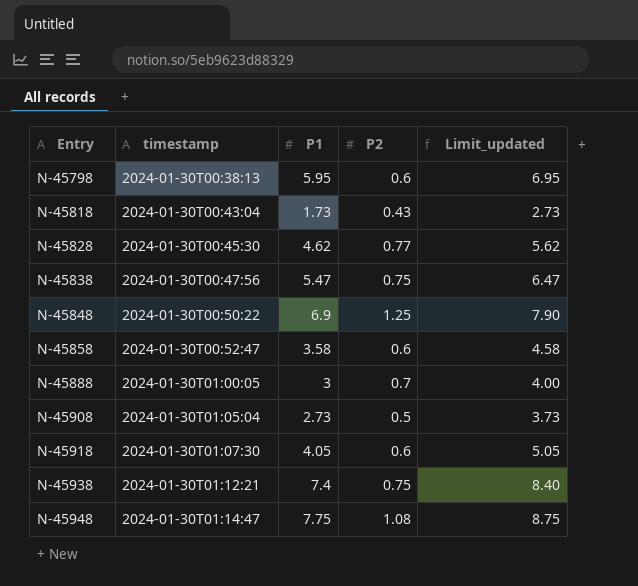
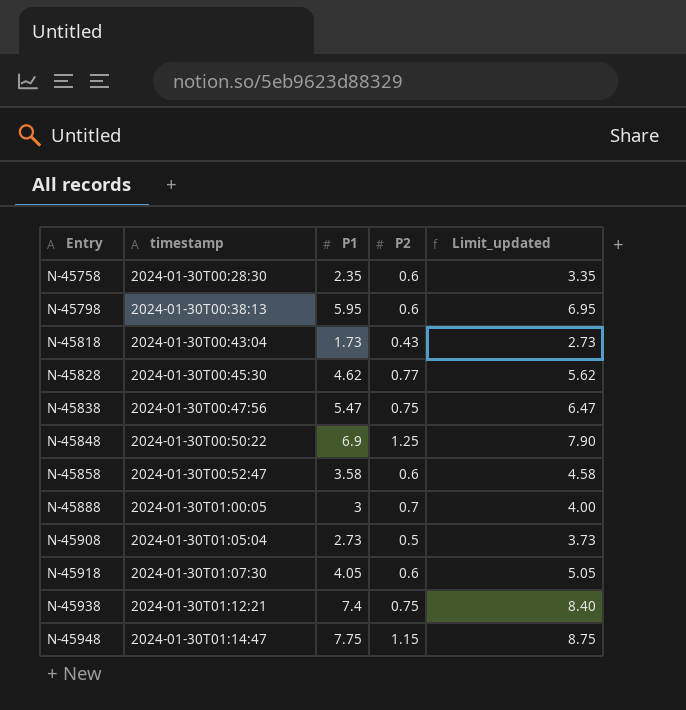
row N-45758: none -> 2024-01-30T00:28:30 | 2.35 | 0.6 | 3.35
N-45948 | P2: 1.08 -> 1.15

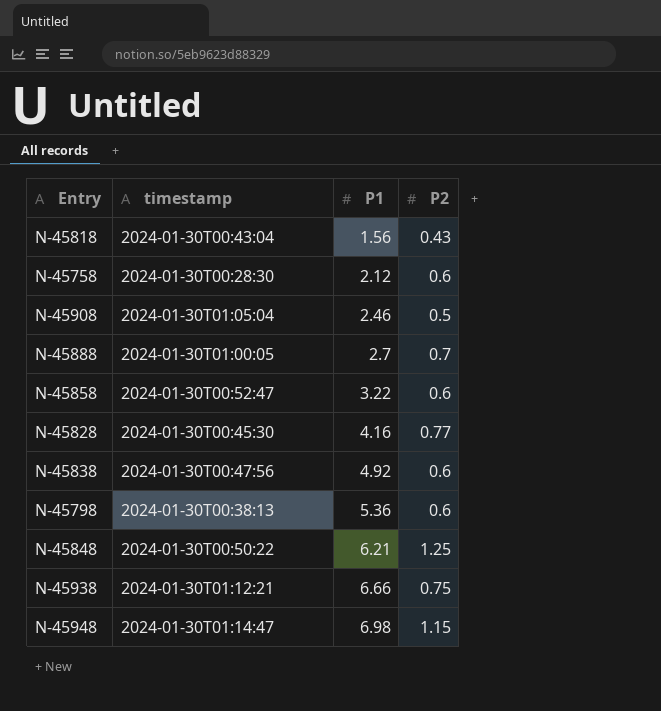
row order: Entry ascending -> P1 ascending
column Limit_updated | formula: [P1] + 1 -> none
row N-45918: 2024-01-30T01:07:30 | 4.05 | 0.6 | 5.05 -> none
N-45818 | P1: 1.73 -> 1.56
N-45758 | P1: 2.35 -> 2.12
N-45908 | P1: 2.73 -> 2.46
N-45888 | P1: 3 -> 2.7
N-45858 | P1: 3.58 -> 3.22
N-45828 | P1: 4.62 -> 4.16
N-45838 | P1: 5.47 -> 4.92
N-45838 | P2: 0.75 -> 0.6
N-45798 | P1: 5.95 -> 5.36
N-45848 | P1: 6.9 -> 6.21
N-45938 | P1: 7.4 -> 6.66
N-45948 | P1: 7.75 -> 6.98

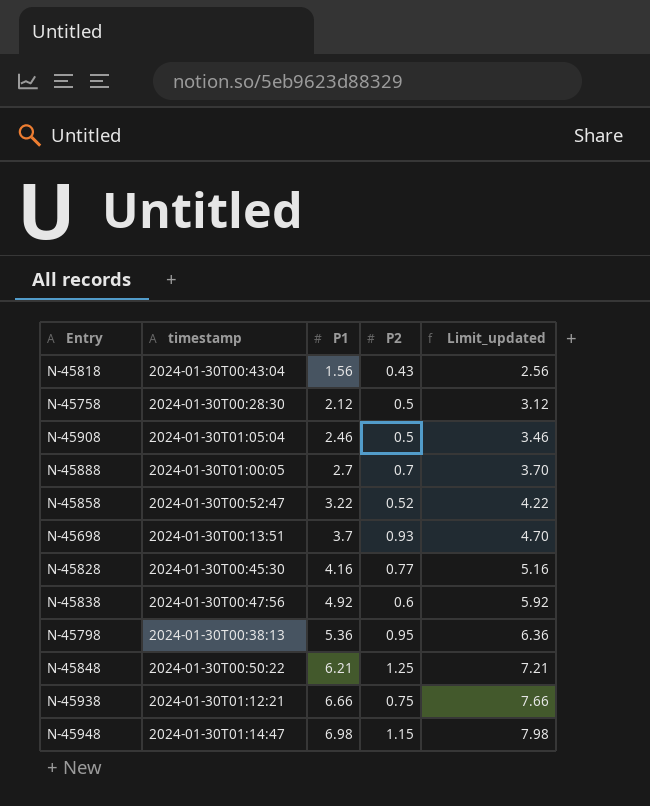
column Limit_updated | formula: none -> [P1] + 1
N-45758 | P2: 0.6 -> 0.5
N-45858 | P2: 0.6 -> 0.52
row N-45698: none -> 2024-01-30T00:13:51 | 3.7 | 0.93 | 4.70
N-45798 | P2: 0.6 -> 0.95

